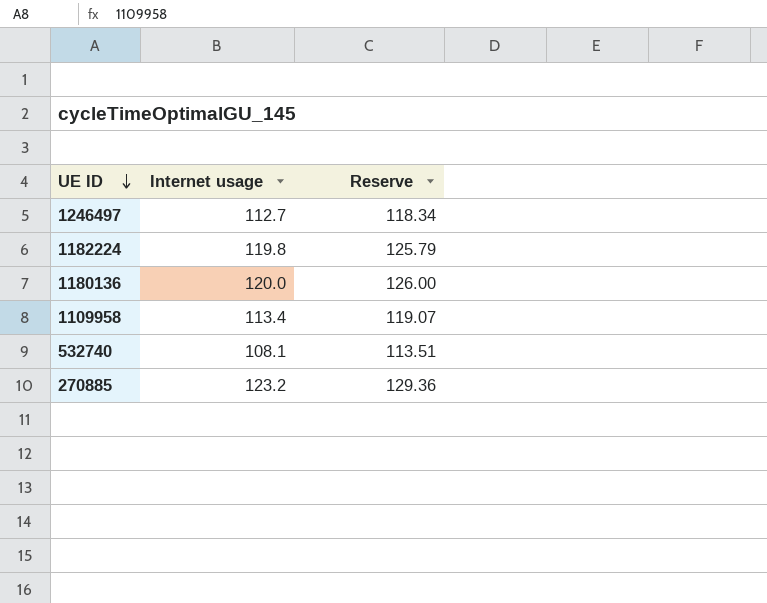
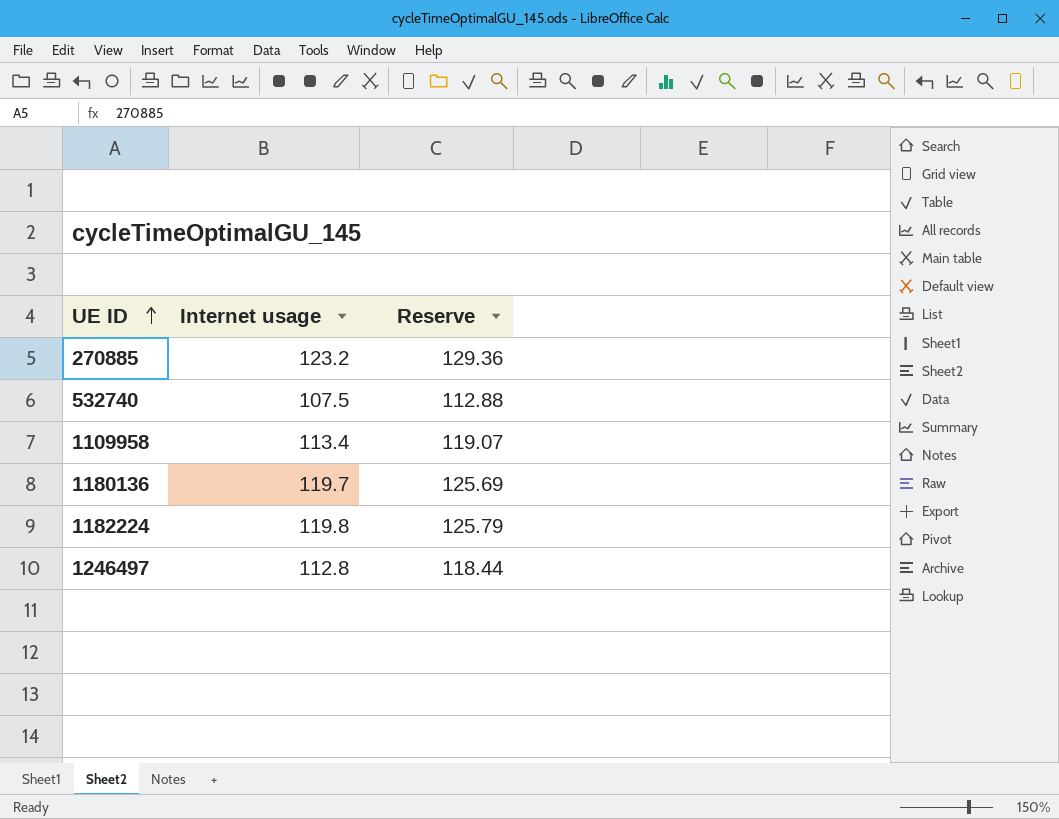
row order: UE ID descending -> UE ID ascending
532740 | Internet usage: 108.1 -> 107.5
532740 | Reserve: 113.51 -> 112.88
1180136 | Internet usage: 120.0 -> 119.7
1180136 | Reserve: 126.00 -> 125.69
1246497 | Internet usage: 112.7 -> 112.8
1246497 | Reserve: 118.34 -> 118.44

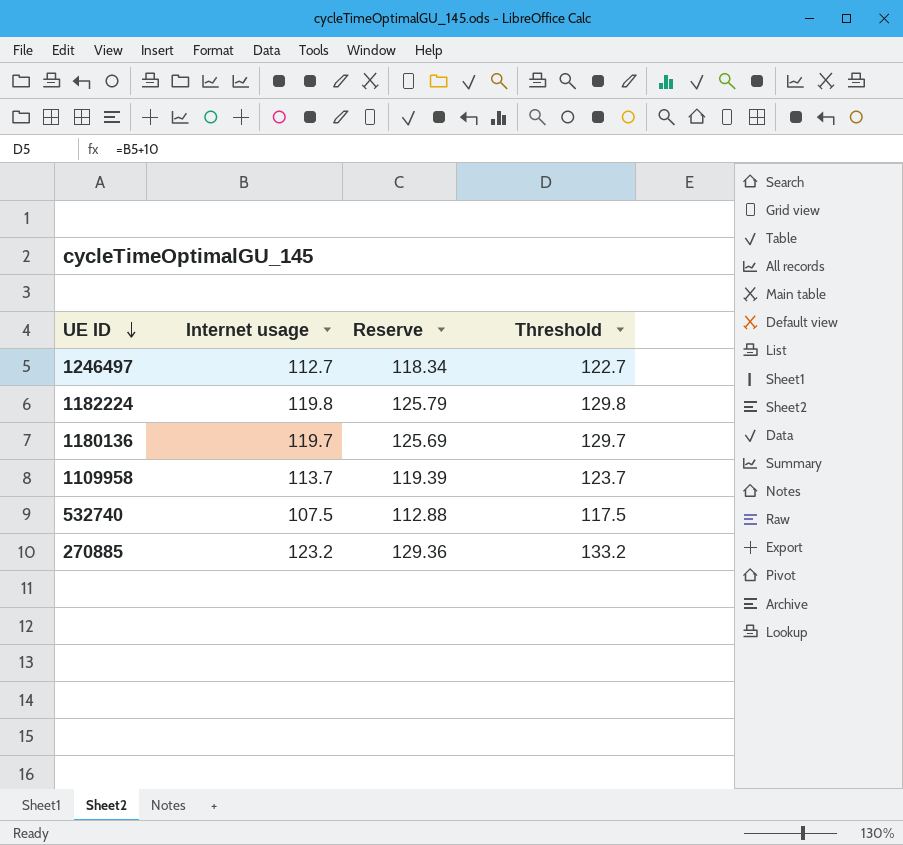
row order: UE ID ascending -> UE ID descending
column Threshold | formula: none -> [Internet usage] + 10
1246497 | Internet usage: 112.8 -> 112.7
1246497 | Reserve: 118.44 -> 118.34
1109958 | Internet usage: 113.4 -> 113.7
1109958 | Reserve: 119.07 -> 119.39

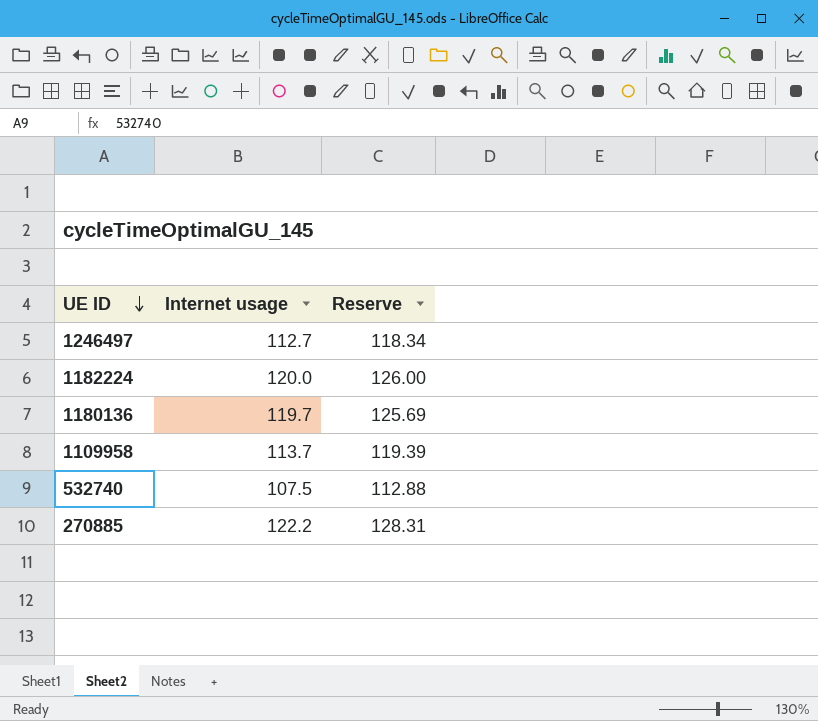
column Threshold | formula: [Internet usage] + 10 -> none
1182224 | Internet usage: 119.8 -> 120.0
1182224 | Reserve: 125.79 -> 126.00
270885 | Internet usage: 123.2 -> 122.2
270885 | Reserve: 129.36 -> 128.31

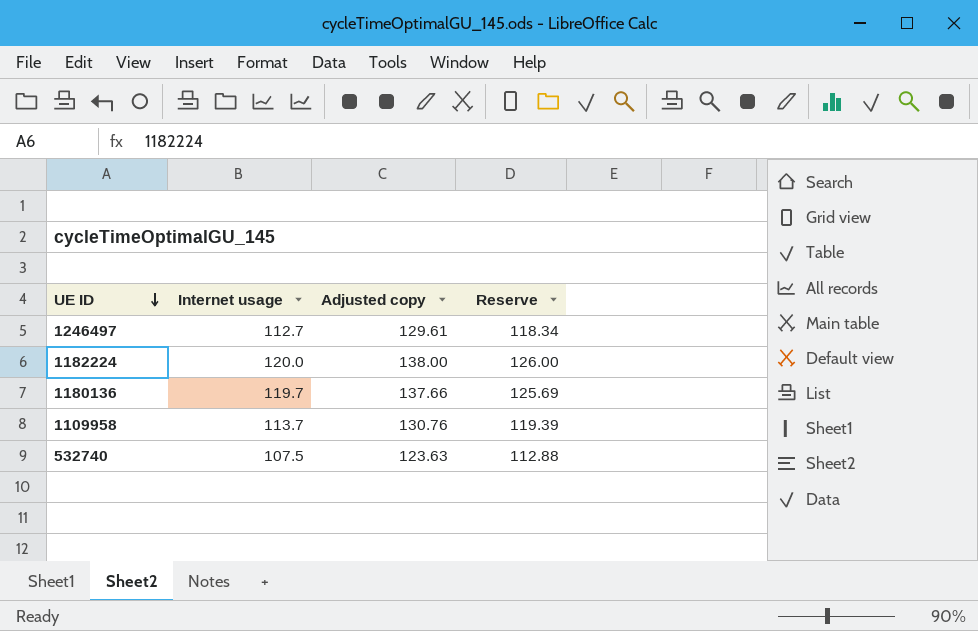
column Adjusted copy | formula: none -> [Internet usage] * 1.15
row 270885: 122.2 | 128.31 -> none

